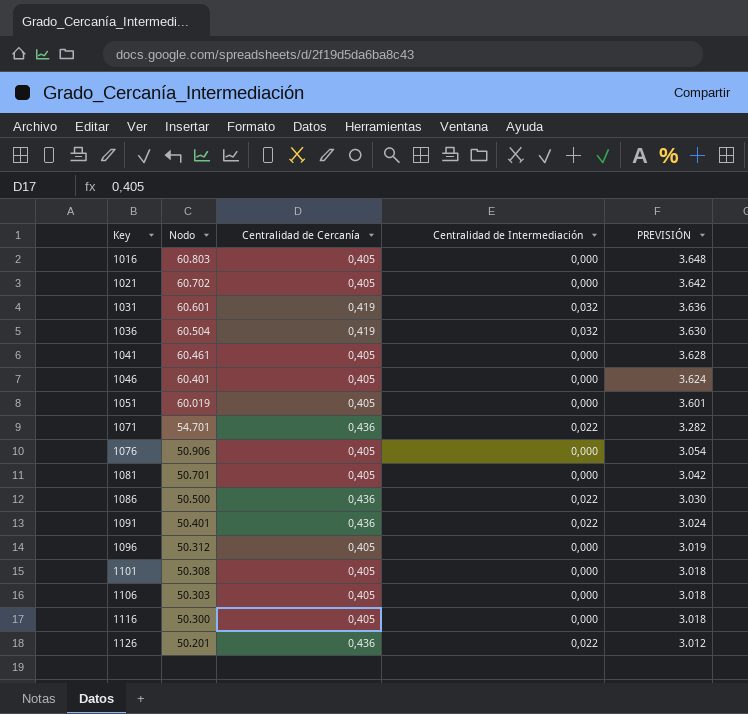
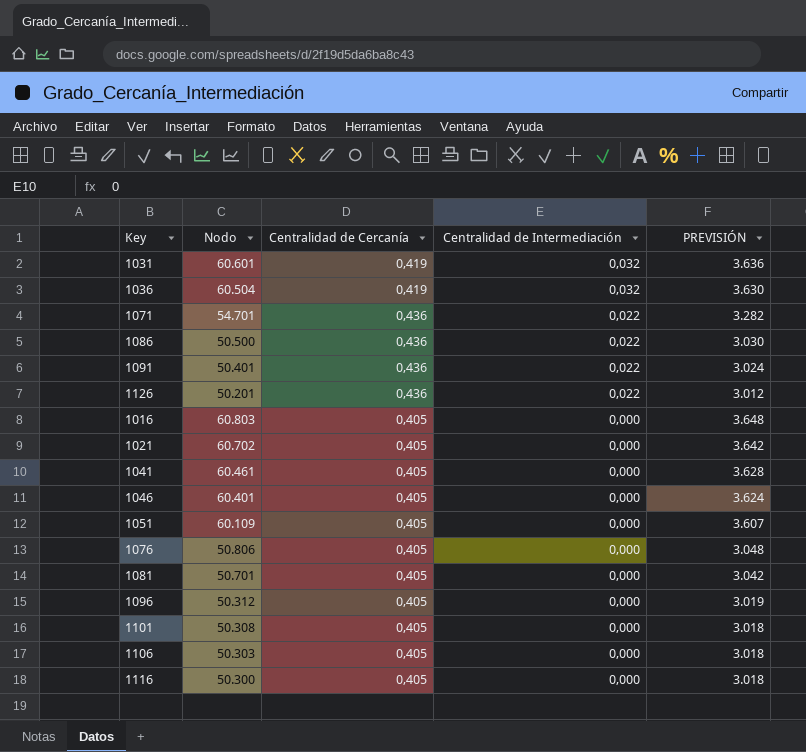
row order: Key ascending -> Centralidad de Intermediación descending
1051 | Nodo: 60.019 -> 60.109
1051 | PREVISIÓN: 3.601 -> 3.607
1076 | Nodo: 50.906 -> 50.806
1076 | PREVISIÓN: 3.054 -> 3.048

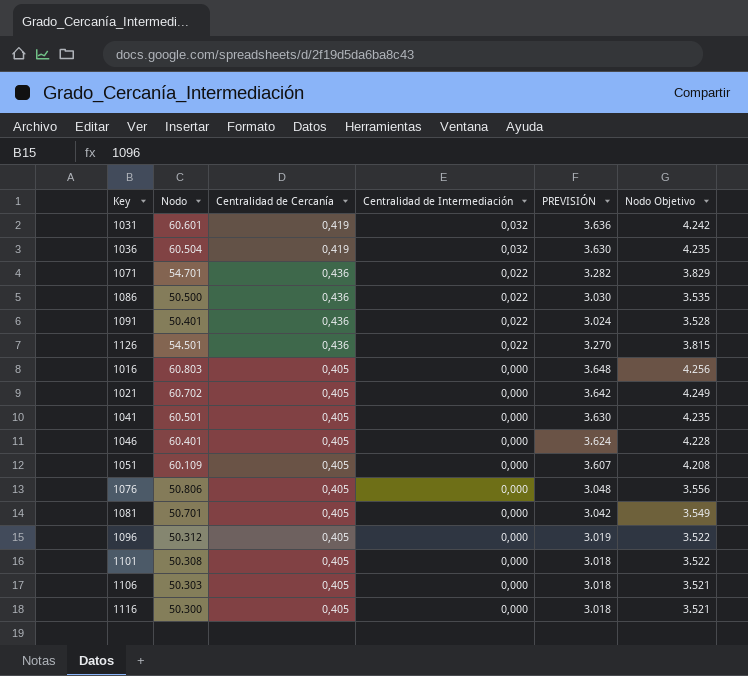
column Nodo Objetivo | formula: none -> [Nodo] * 0,07
1126 | Nodo: 50.201 -> 54.501
1126 | PREVISIÓN: 3.012 -> 3.270
1041 | Nodo: 60.461 -> 60.501
1041 | PREVISIÓN: 3.628 -> 3.630

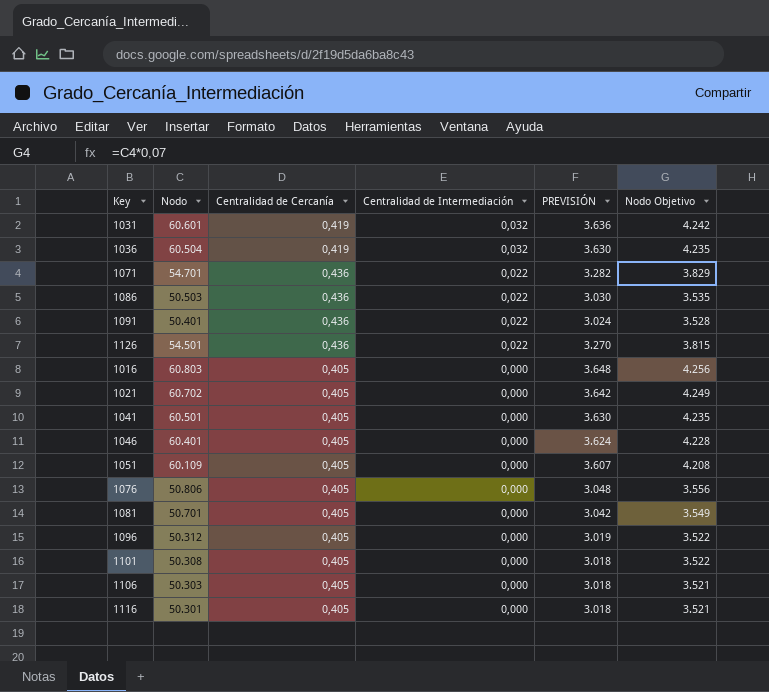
1086 | Nodo: 50.500 -> 50.503
1116 | Nodo: 50.300 -> 50.301

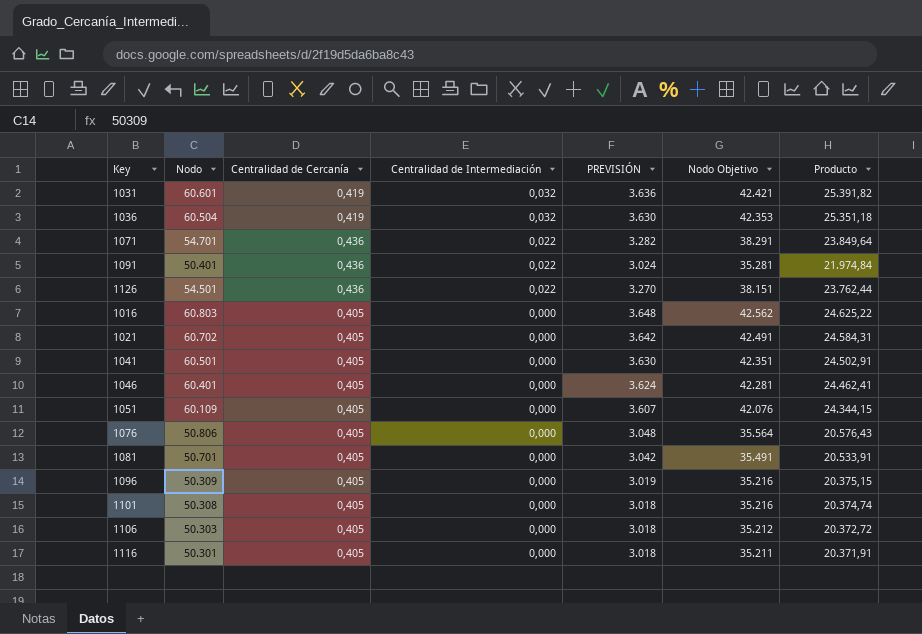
column Nodo Objetivo | formula: [Nodo] * 0,07 -> [Nodo] * 0,7
column Producto | formula: none -> [Nodo] * [Centralidad de Cercanía]
row 1086: 50.503 | 0,436 | 0,022 | 3.030 | 3.535 -> none
1096 | Nodo: 50.312 -> 50.309

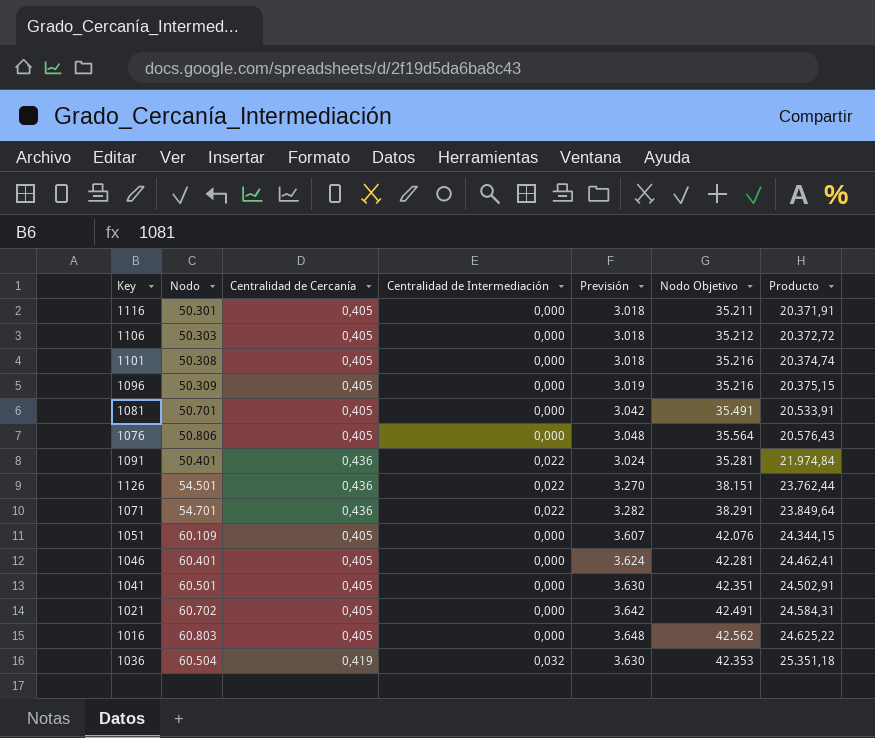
row order: Centralidad de Intermediación descending -> Producto ascending
column name: PREVISIÓN -> Previsión
row 1031: 60.601 | 0,419 | 0,032 | 3.636 | 42.421 | 25.391,82 -> none

